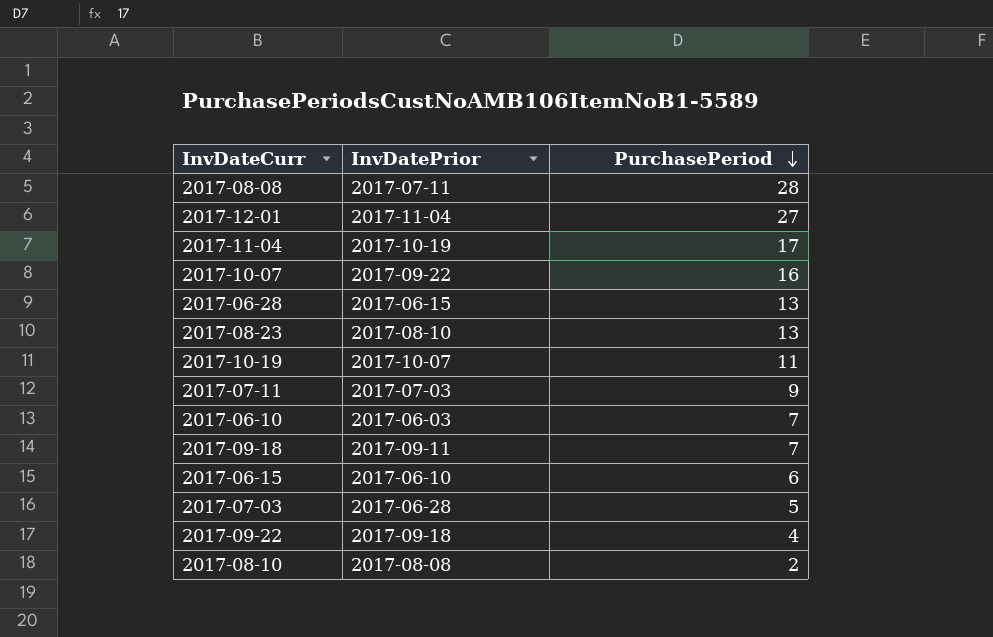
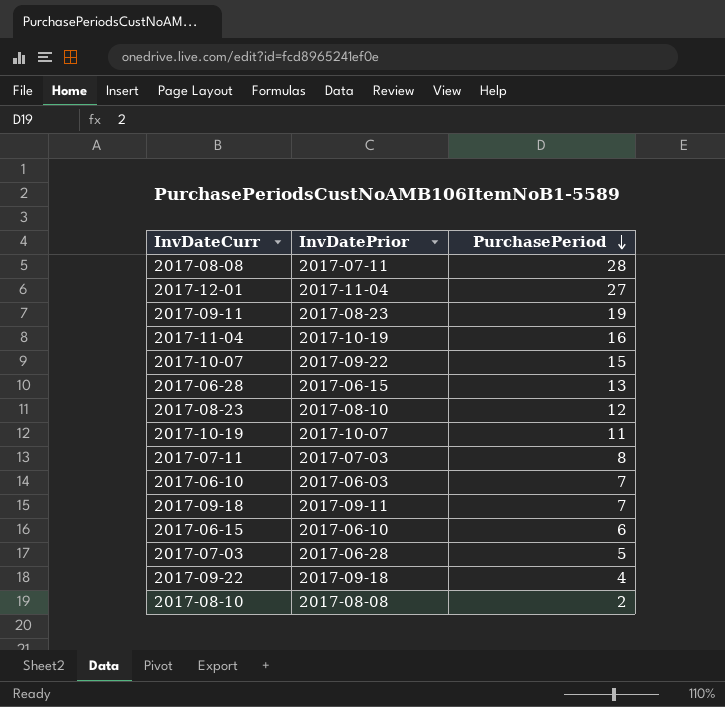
row 2017-09-11: none -> 2017-08-23 | 19
2017-11-04 | PurchasePeriod: 17 -> 16
2017-10-07 | PurchasePeriod: 16 -> 15
2017-08-23 | PurchasePeriod: 13 -> 12
2017-07-11 | PurchasePeriod: 9 -> 8

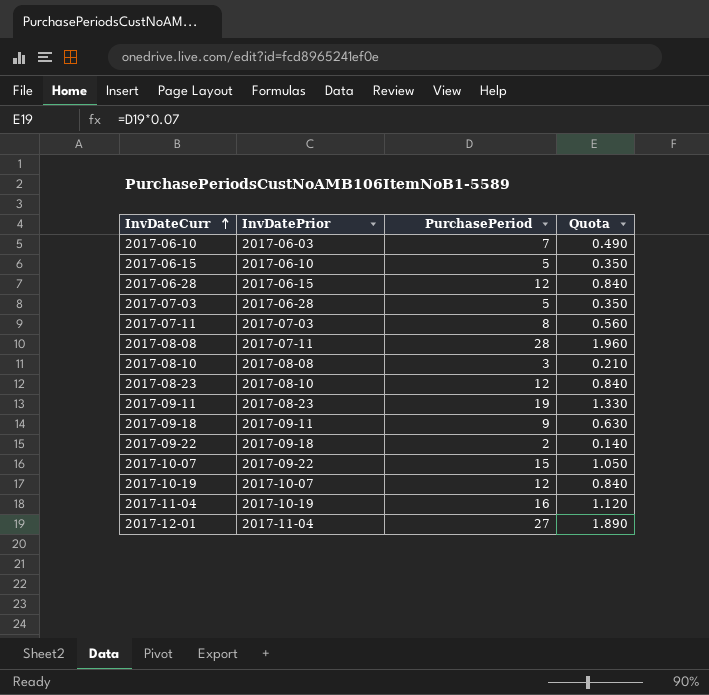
row order: PurchasePeriod descending -> InvDateCurr ascending
column Quota | formula: none -> [PurchasePeriod] * 0.07
2017-06-15 | PurchasePeriod: 6 -> 5
2017-06-28 | PurchasePeriod: 13 -> 12
2017-08-10 | PurchasePeriod: 2 -> 3
2017-09-18 | PurchasePeriod: 7 -> 9
2017-09-22 | PurchasePeriod: 4 -> 2
2017-10-19 | PurchasePeriod: 11 -> 12

